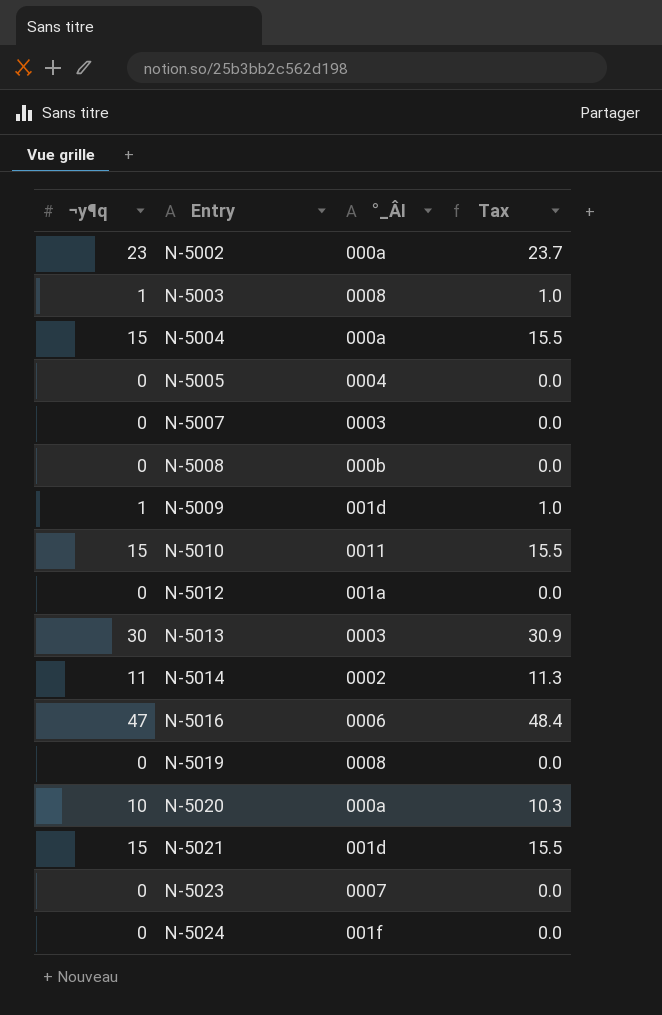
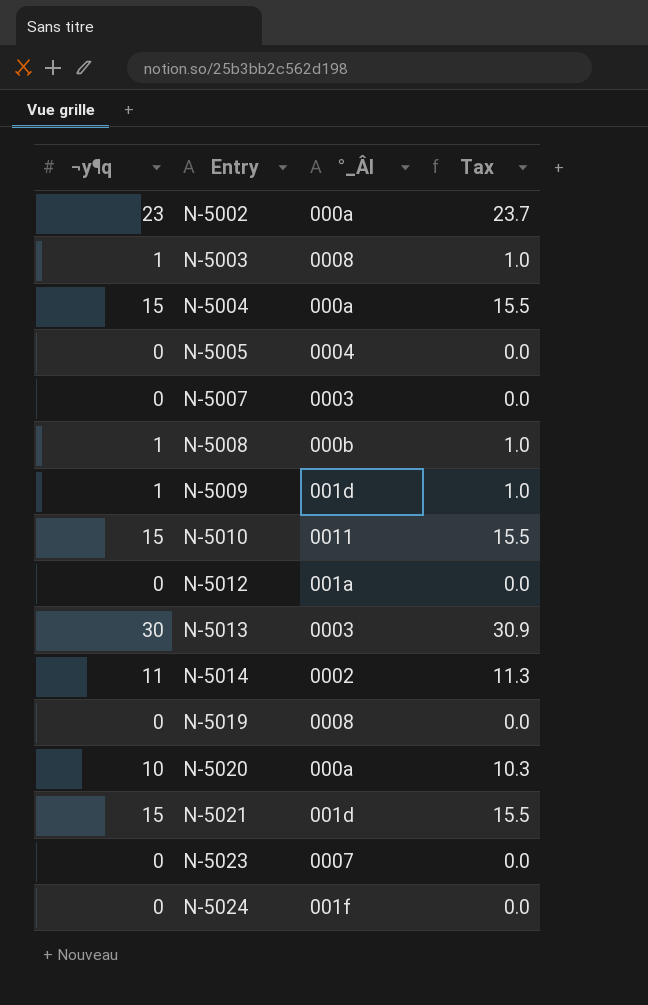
row N-5016: 47 | 0006 | 48.4 -> none
N-5008 | ¬y¶q: 0 -> 1
N-5008 | Tax: 0.0 -> 1.0

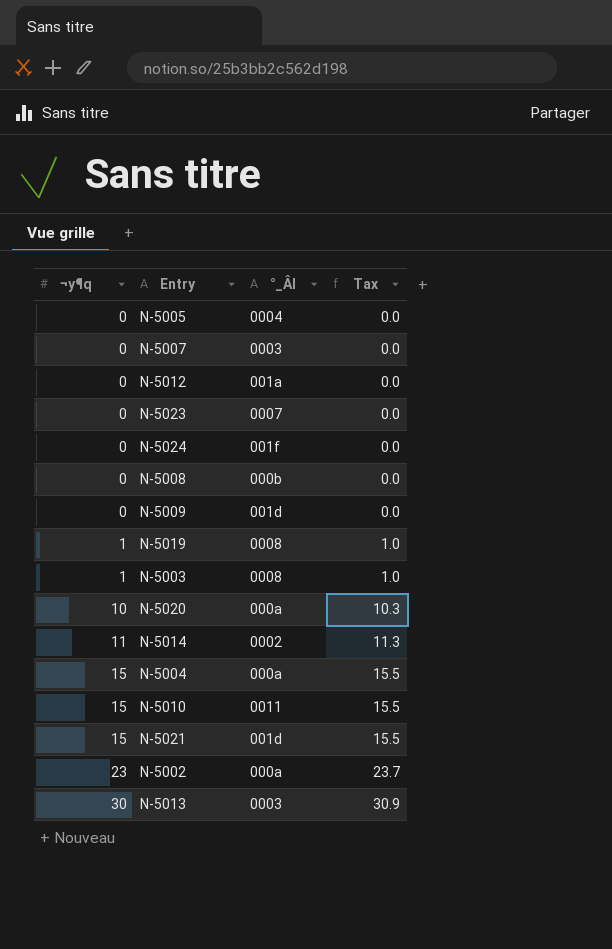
row order: Entry ascending -> ¬y¶q ascending
N-5008 | ¬y¶q: 1 -> 0
N-5008 | Tax: 1.0 -> 0.0
N-5009 | ¬y¶q: 1 -> 0
N-5009 | Tax: 1.0 -> 0.0
N-5019 | ¬y¶q: 0 -> 1
N-5019 | Tax: 0.0 -> 1.0

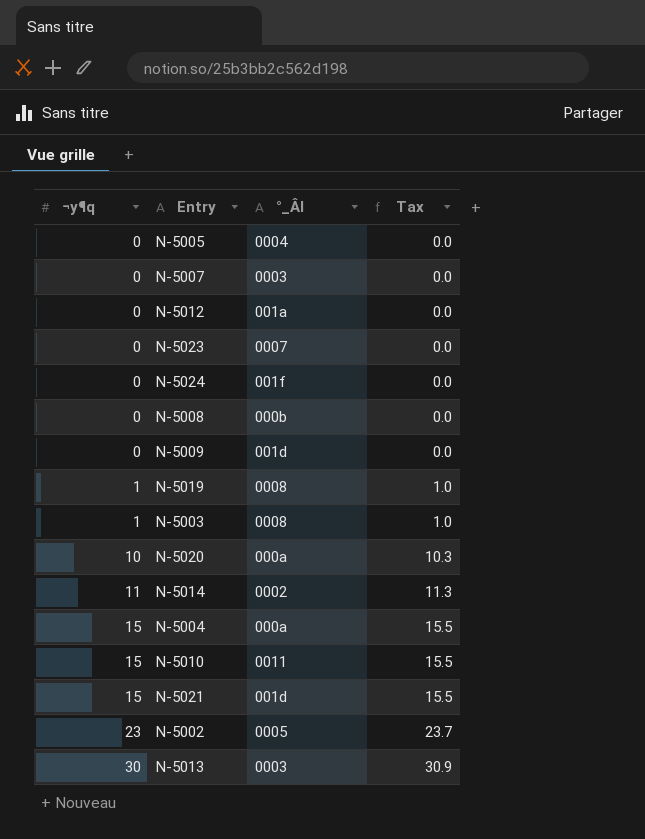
N-5002 | °_ÂI: 000a -> 0005

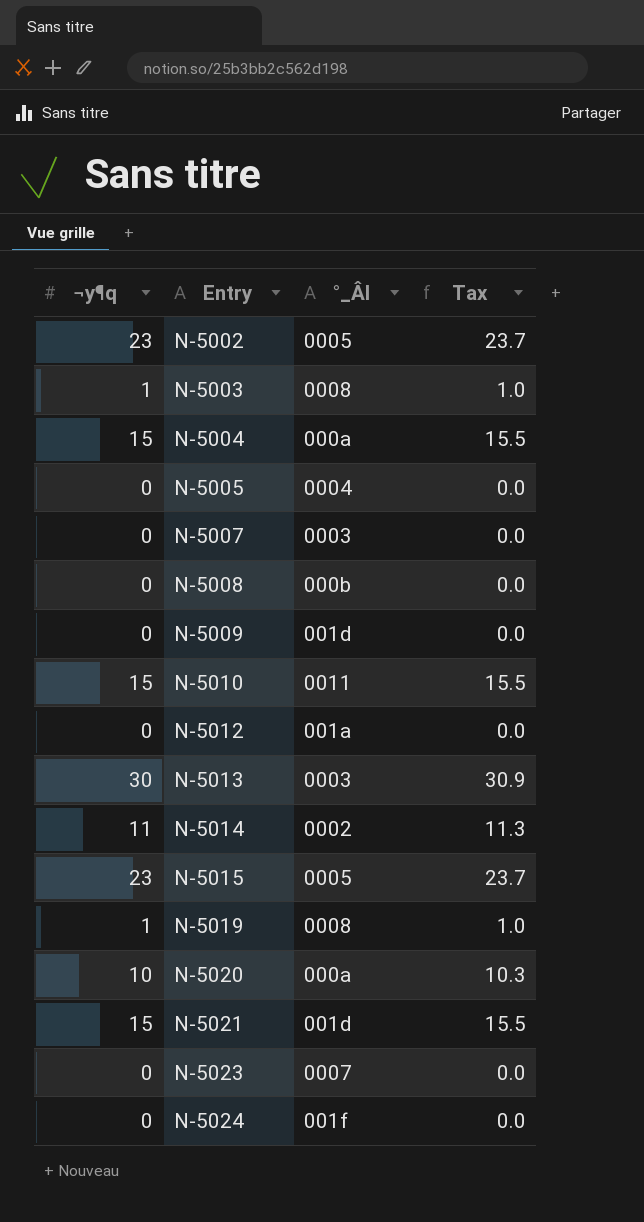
row order: ¬y¶q ascending -> Entry ascending
row N-5015: none -> 23 | 0005 | 23.7

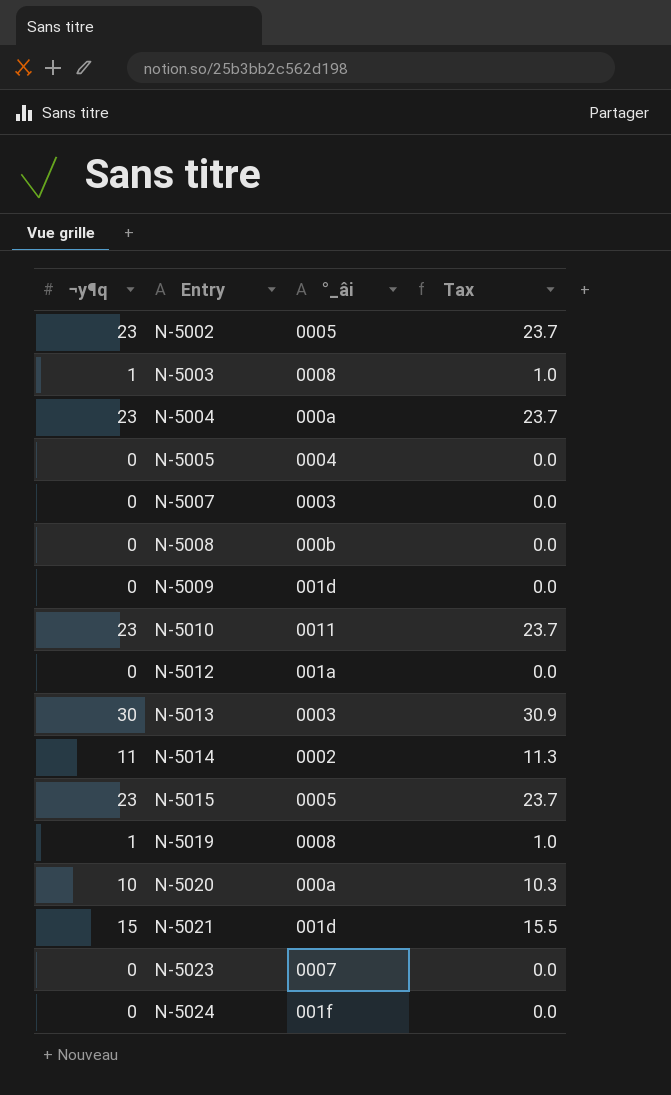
column name: °_ÂI -> °_âi
N-5004 | ¬y¶q: 15 -> 23
N-5004 | Tax: 15.5 -> 23.7
N-5010 | ¬y¶q: 15 -> 23
N-5010 | Tax: 15.5 -> 23.7

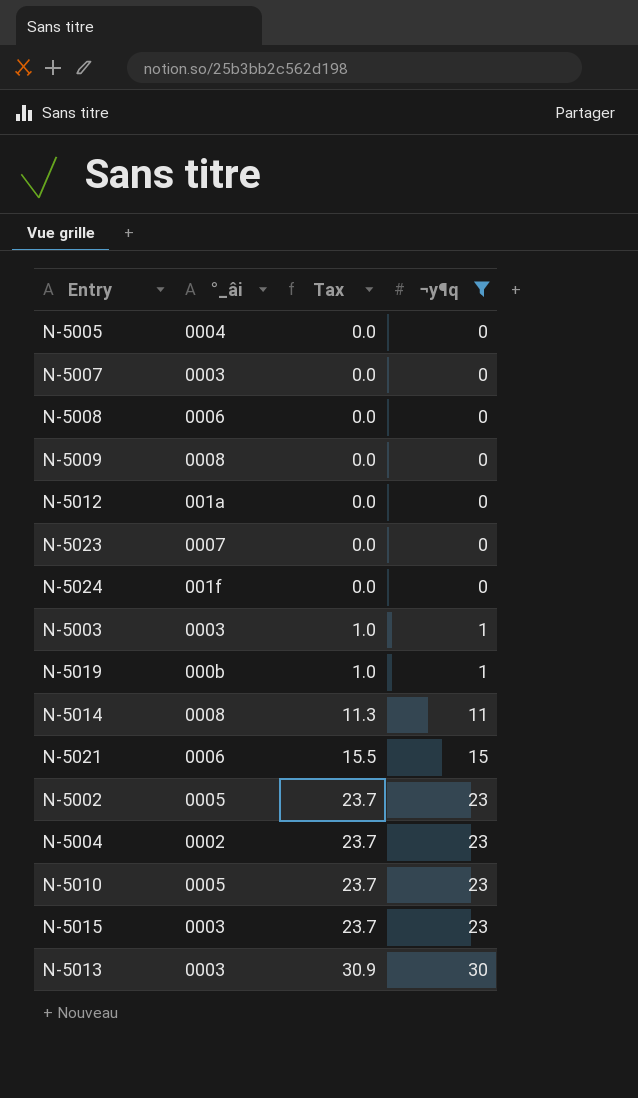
filter: none -> ¬y¶q != 10
row order: Entry ascending -> Tax ascending
column ¬y¶q | position: 1 -> 4
N-5008 | °_âi: 000b -> 0006
N-5009 | °_âi: 001d -> 0008
N-5003 | °_âi: 0008 -> 0003
N-5019 | °_âi: 0008 -> 000b
N-5014 | °_âi: 0002 -> 0008
N-5021 | °_âi: 001d -> 0006
N-5004 | °_âi: 000a -> 0002
N-5010 | °_âi: 0011 -> 0005
N-5015 | °_âi: 0005 -> 0003

